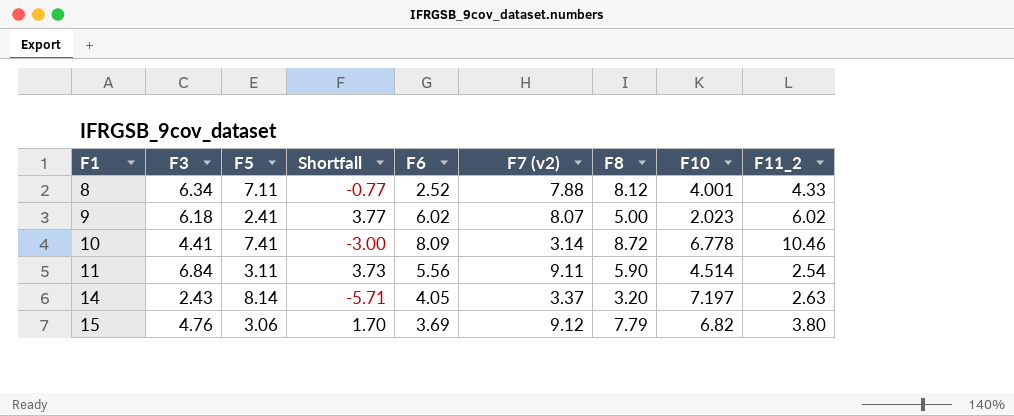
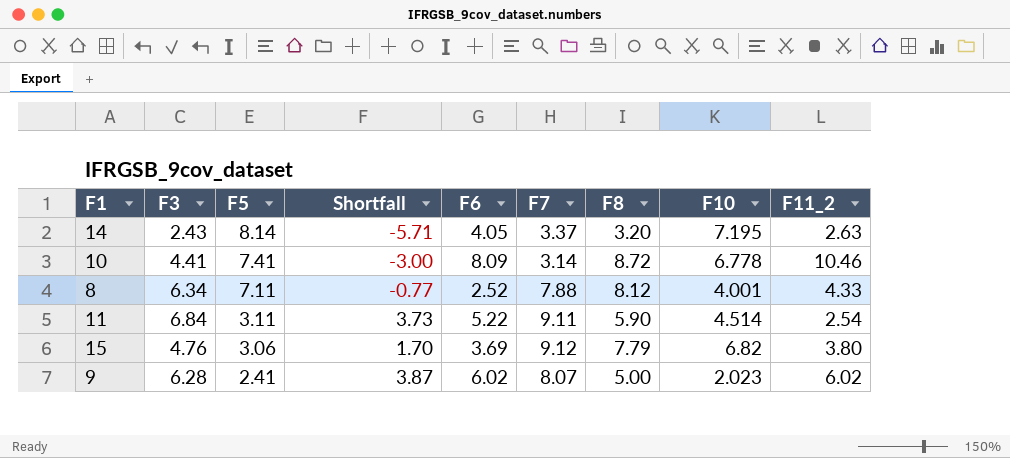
row order: F1 ascending -> F5 descending
column name: F7 (v2) -> F7
14 | F10: 7.197 -> 7.195
11 | F6: 5.56 -> 5.22
9 | F3: 6.18 -> 6.28
9 | Shortfall: 3.77 -> 3.87

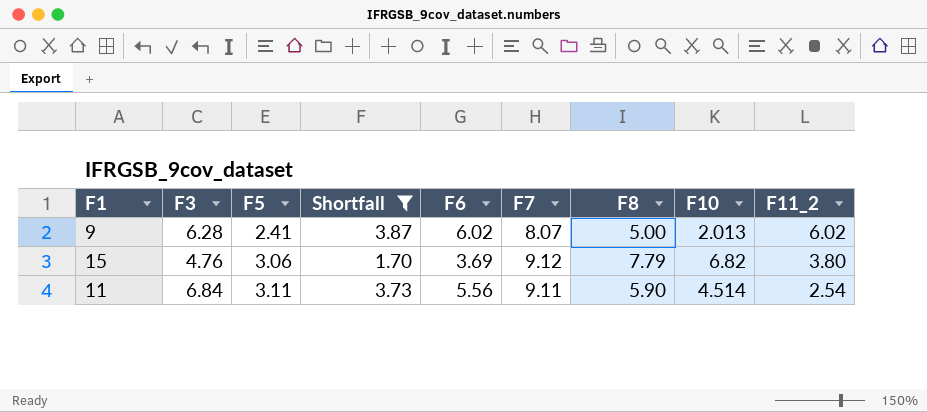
filter: none -> Shortfall >= 1.70
row order: F5 descending -> F5 ascending
9 | F10: 2.023 -> 2.013
11 | F6: 5.22 -> 5.56

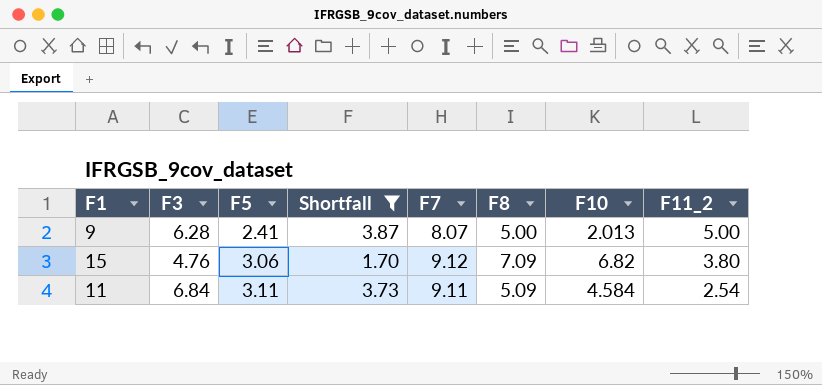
column F6 | position: 5 -> none
9 | F11_2: 6.02 -> 5.00
15 | F8: 7.79 -> 7.09
11 | F8: 5.90 -> 5.09
11 | F10: 4.514 -> 4.584

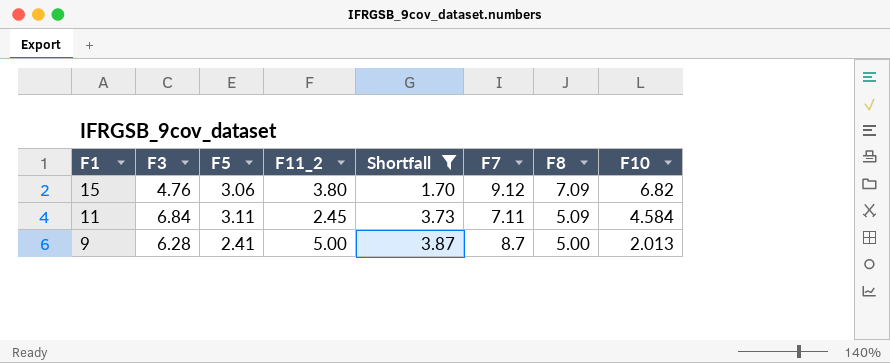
row order: F5 ascending -> F1 descending
column F11_2 | position: 8 -> 4
11 | F11_2: 2.54 -> 2.45
11 | F7: 9.11 -> 7.11
9 | F7: 8.07 -> 8.7

